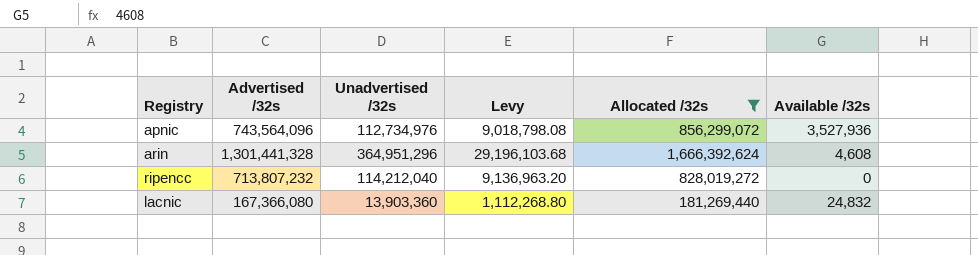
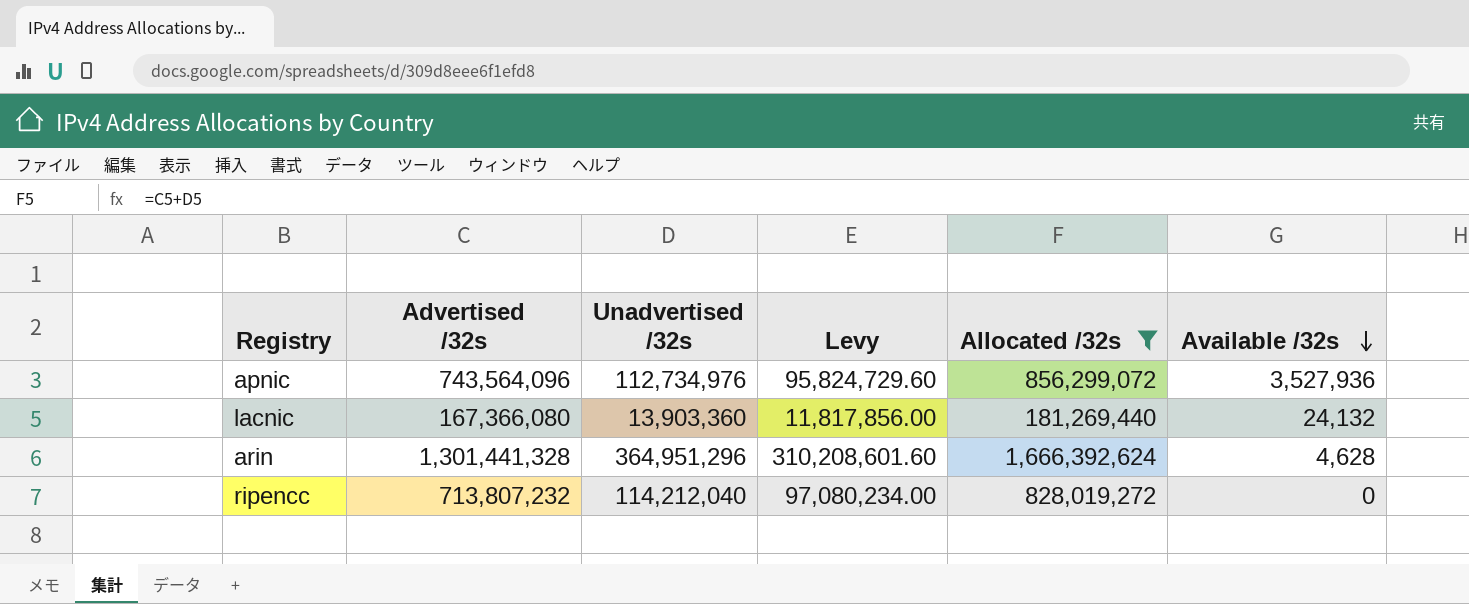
row order: none -> Available /32s descending
column Levy | formula: [Unadvertised /32s] * 0.08 -> [Unadvertised /32s] * 0.85
lacnic | Available /32s: 24,832 -> 24,132
arin | Available /32s: 4,608 -> 4,628

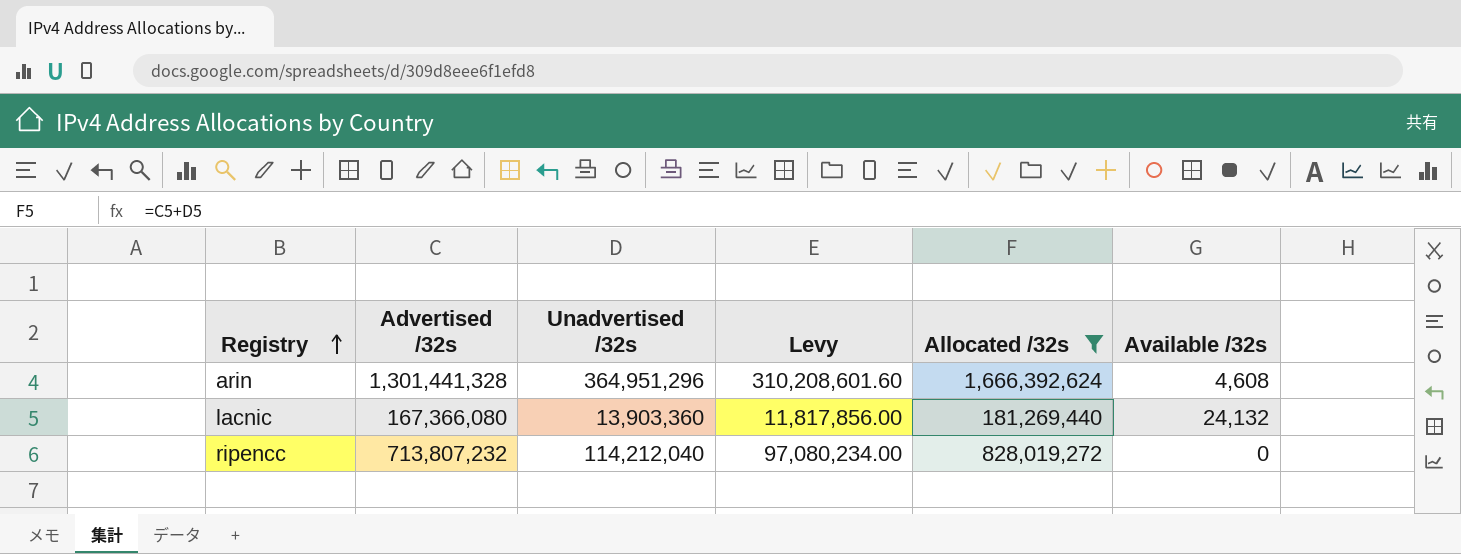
row order: Available /32s descending -> Registry ascending
row apnic: 743,564,096 | 112,734,976 | 95,824,729.60 | 856,299,072 | 3,527,936 -> none
arin | Available /32s: 4,628 -> 4,608

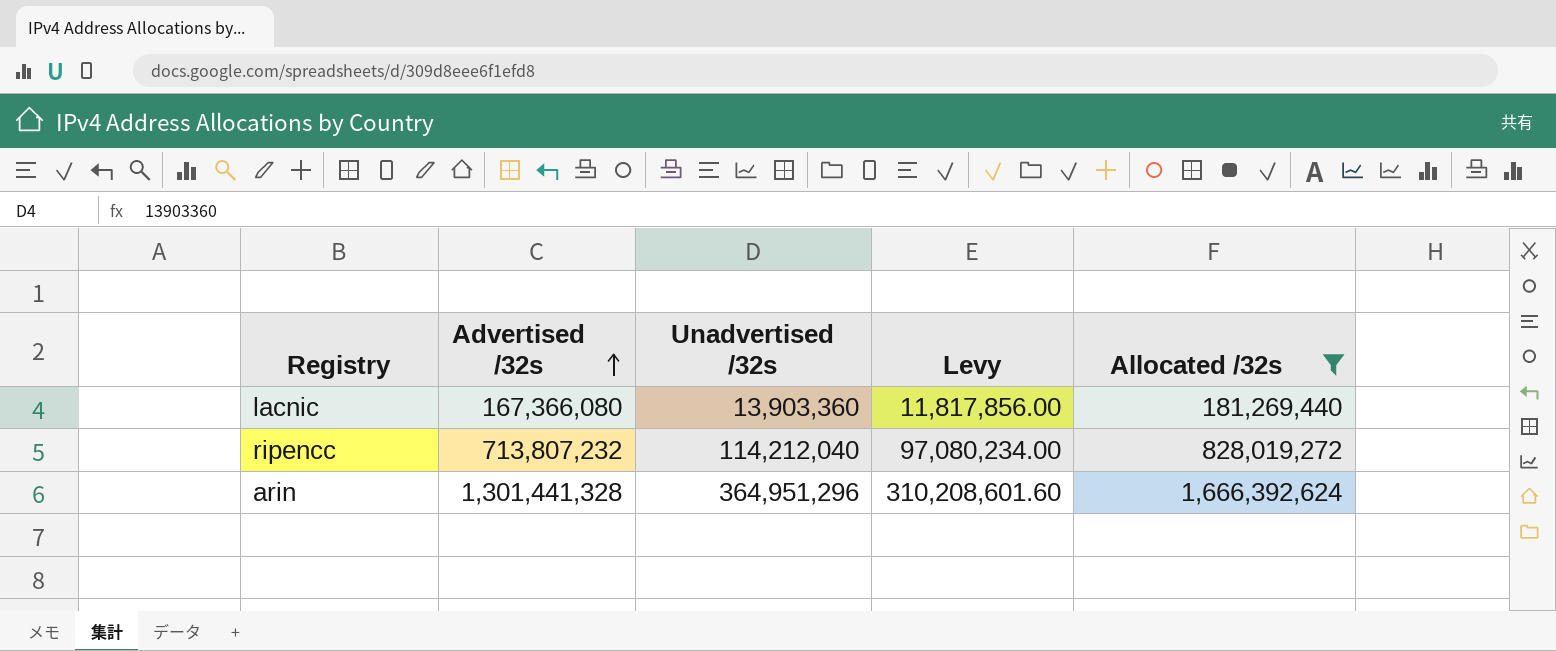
row order: Registry ascending -> Advertised /32s ascending
column Available /32s | position: 6 -> none

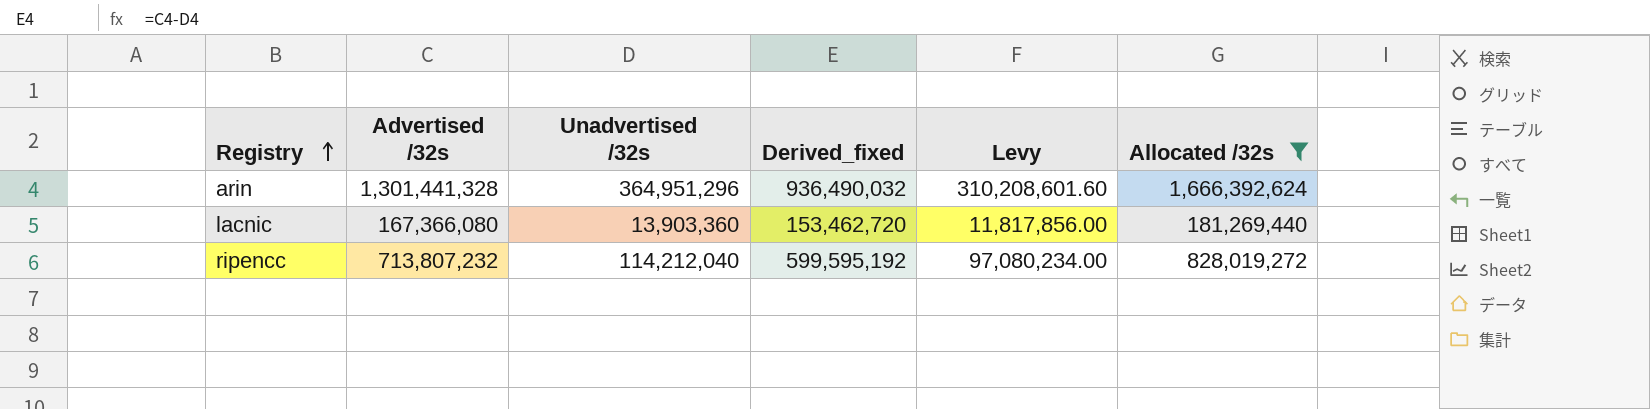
row order: Advertised /32s ascending -> Registry ascending
column Derived_fixed | formula: none -> [Advertised /32s] - [Unadvertised /32s]

